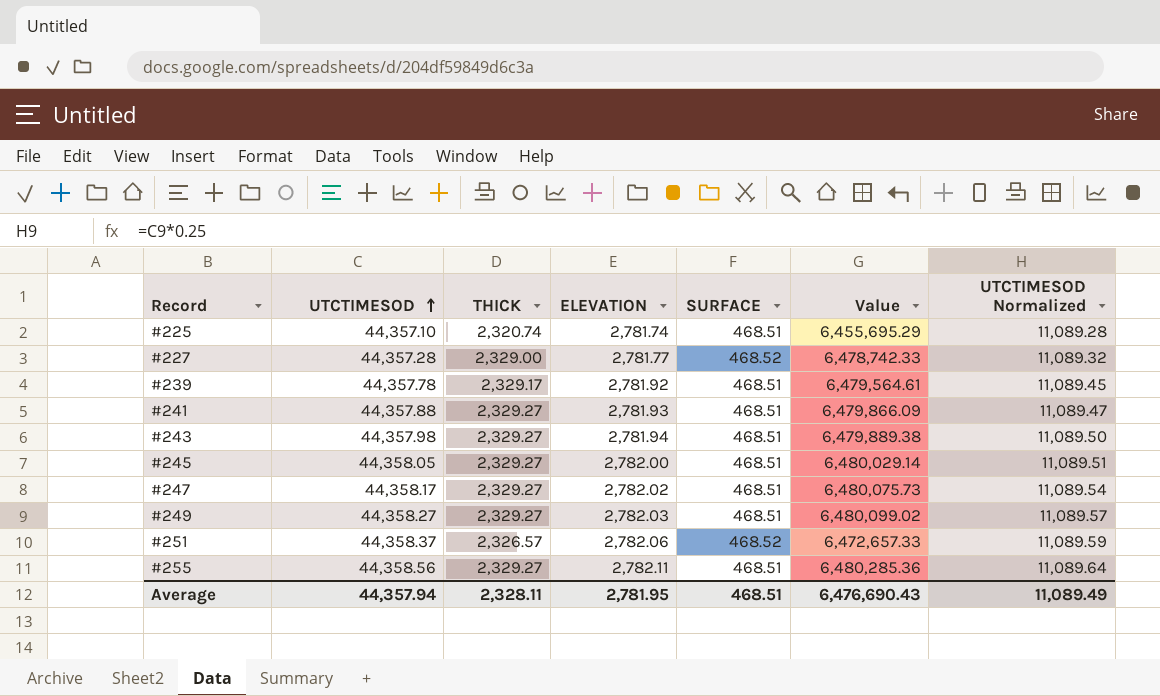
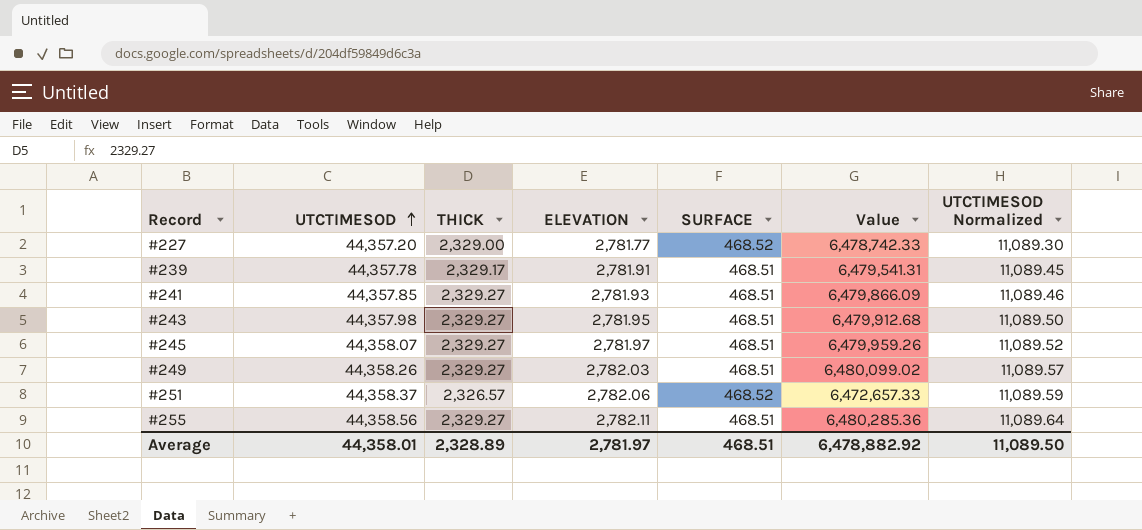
row #225: 44,357.10 | 2,320.74 | 2,781.74 | 468.51 | 6,455,695.29 | 11,089.28 -> none
row #247: 44,358.17 | 2,329.27 | 2,782.02 | 468.51 | 6,480,075.73 | 11,089.54 -> none
#227 | UTCTIMESOD: 44,357.28 -> 44,357.20
#227 | UTCTIMESOD Normalized: 11,089.32 -> 11,089.30
#239 | ELEVATION: 2,781.92 -> 2,781.91
#239 | Value: 6,479,564.61 -> 6,479,541.31
#241 | UTCTIMESOD: 44,357.88 -> 44,357.85
#241 | UTCTIMESOD Normalized: 11,089.47 -> 11,089.46
#243 | ELEVATION: 2,781.94 -> 2,781.95
#243 | Value: 6,479,889.38 -> 6,479,912.68
#245 | UTCTIMESOD: 44,358.05 -> 44,358.07
#245 | ELEVATION: 2,782.00 -> 2,781.97
#245 | Value: 6,480,029.14 -> 6,479,959.26
#245 | UTCTIMESOD Normalized: 11,089.51 -> 11,089.52
#249 | UTCTIMESOD: 44,358.27 -> 44,358.26
Average | UTCTIMESOD: 44,357.94 -> 44,358.01
Average | THICK: 2,328.11 -> 2,328.89
Average | ELEVATION: 2,781.95 -> 2,781.97
Average | Value: 6,476,690.43 -> 6,478,882.92
Average | UTCTIMESOD Normalized: 11,089.49 -> 11,089.50

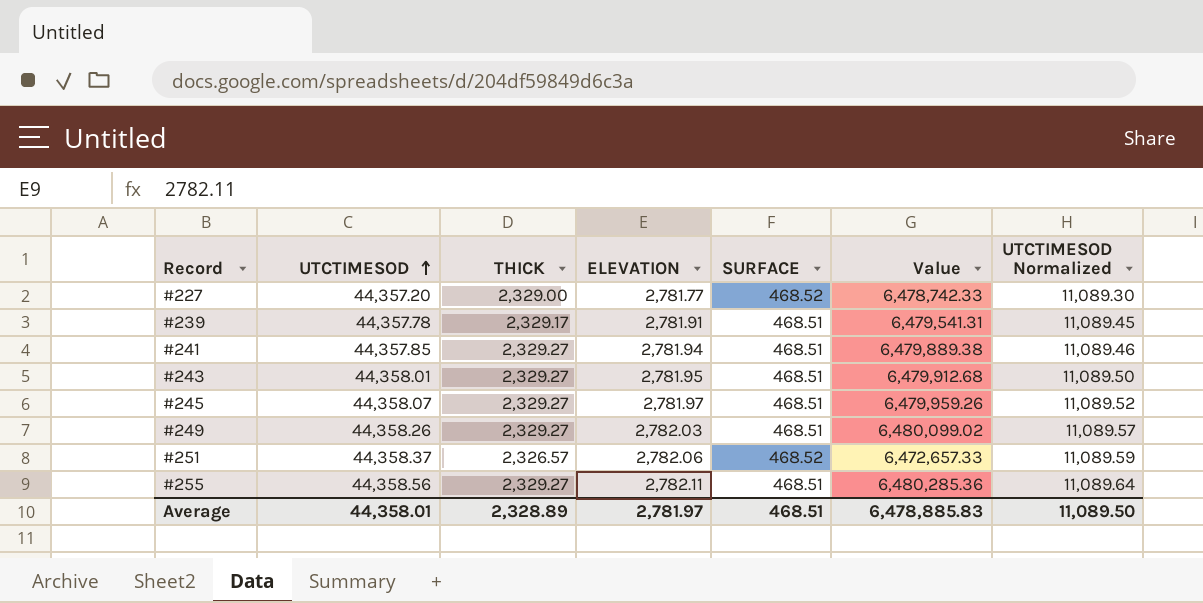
#241 | ELEVATION: 2,781.93 -> 2,781.94
#241 | Value: 6,479,866.09 -> 6,479,889.38
#243 | UTCTIMESOD: 44,357.98 -> 44,358.01
Average | Value: 6,478,882.92 -> 6,478,885.83

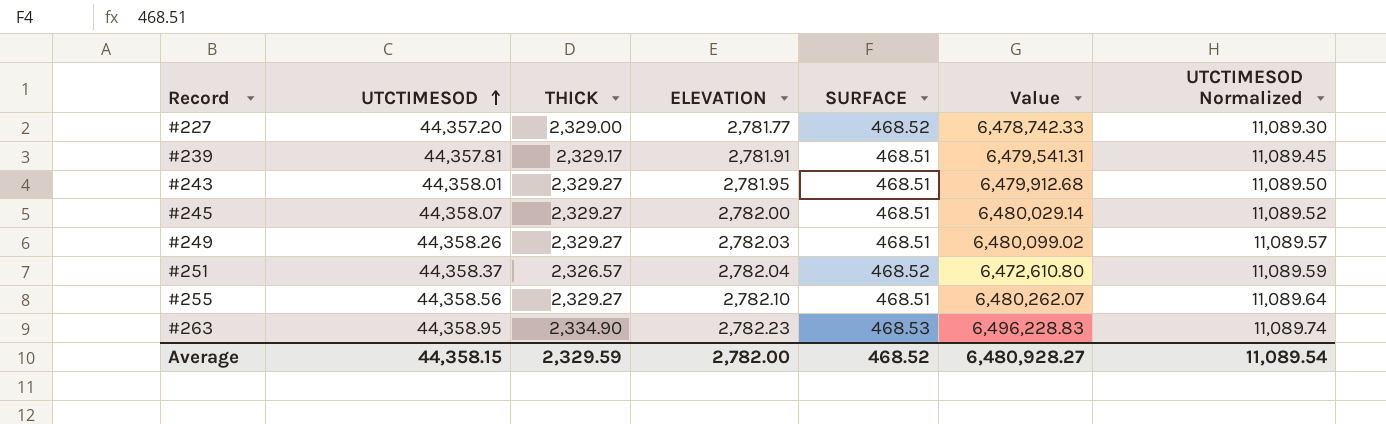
row #241: 44,357.85 | 2,329.27 | 2,781.94 | 468.51 | 6,479,889.38 | 11,089.46 -> none
#239 | UTCTIMESOD: 44,357.78 -> 44,357.81
#245 | ELEVATION: 2,781.97 -> 2,782.00
#245 | Value: 6,479,959.26 -> 6,480,029.14
#251 | ELEVATION: 2,782.06 -> 2,782.04
#251 | Value: 6,472,657.33 -> 6,472,610.80
#255 | ELEVATION: 2,782.11 -> 2,782.10
#255 | Value: 6,480,285.36 -> 6,480,262.07
row #263: none -> 44,358.95 | 2,334.90 | 2,782.23 | 468.53 | 6,496,228.83 | 11,089.74
Average | UTCTIMESOD: 44,358.01 -> 44,358.15
Average | THICK: 2,328.89 -> 2,329.59
Average | ELEVATION: 2,781.97 -> 2,782.00
Average | SURFACE: 468.51 -> 468.52
Average | Value: 6,478,885.83 -> 6,480,928.27
Average | UTCTIMESOD Normalized: 11,089.50 -> 11,089.54

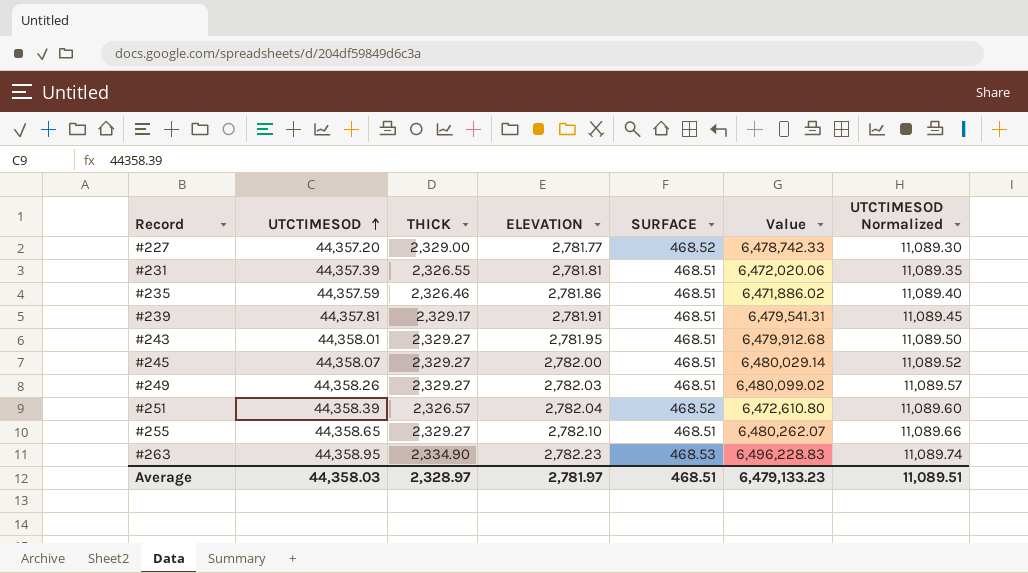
row #231: none -> 44,357.39 | 2,326.55 | 2,781.81 | 468.51 | 6,472,020.06 | 11,089.35
row #235: none -> 44,357.59 | 2,326.46 | 2,781.86 | 468.51 | 6,471,886.02 | 11,089.40
#251 | UTCTIMESOD: 44,358.37 -> 44,358.39
#251 | UTCTIMESOD Normalized: 11,089.59 -> 11,089.60
#255 | UTCTIMESOD: 44,358.56 -> 44,358.65
#255 | UTCTIMESOD Normalized: 11,089.64 -> 11,089.66
Average | UTCTIMESOD: 44,358.15 -> 44,358.03
Average | THICK: 2,329.59 -> 2,328.97
Average | ELEVATION: 2,782.00 -> 2,781.97
Average | SURFACE: 468.52 -> 468.51
Average | Value: 6,480,928.27 -> 6,479,133.23
Average | UTCTIMESOD Normalized: 11,089.54 -> 11,089.51

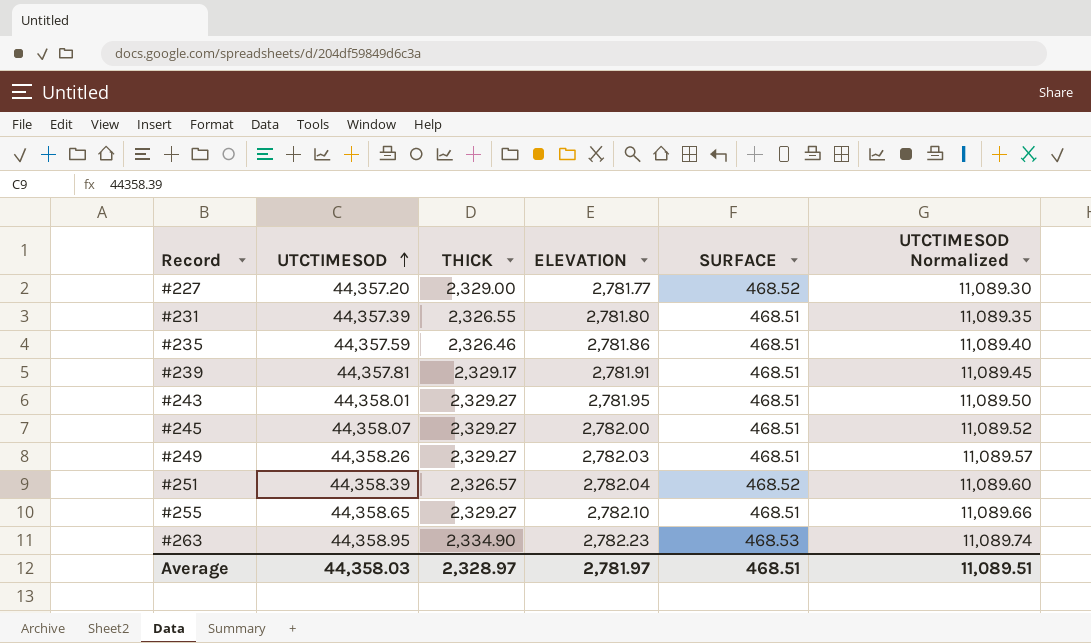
column Value | formula: [THICK] * [ELEVATION] -> none
#231 | ELEVATION: 2,781.81 -> 2,781.80

